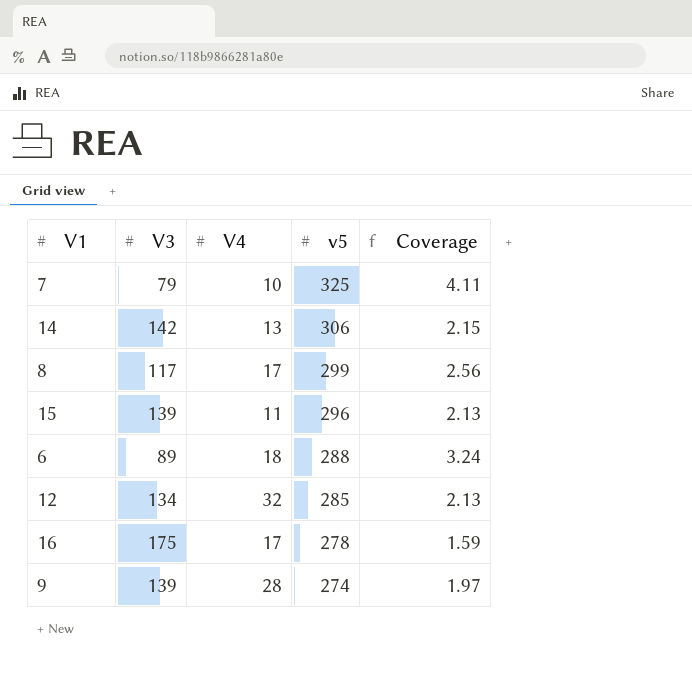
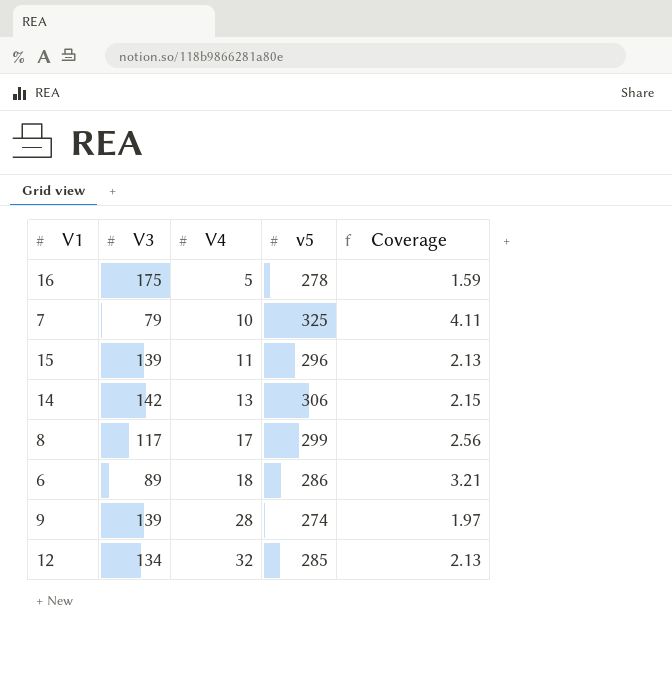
row order: v5 descending -> V4 ascending
16 | V4: 17 -> 5
6 | v5: 288 -> 286
6 | Coverage: 3.24 -> 3.21

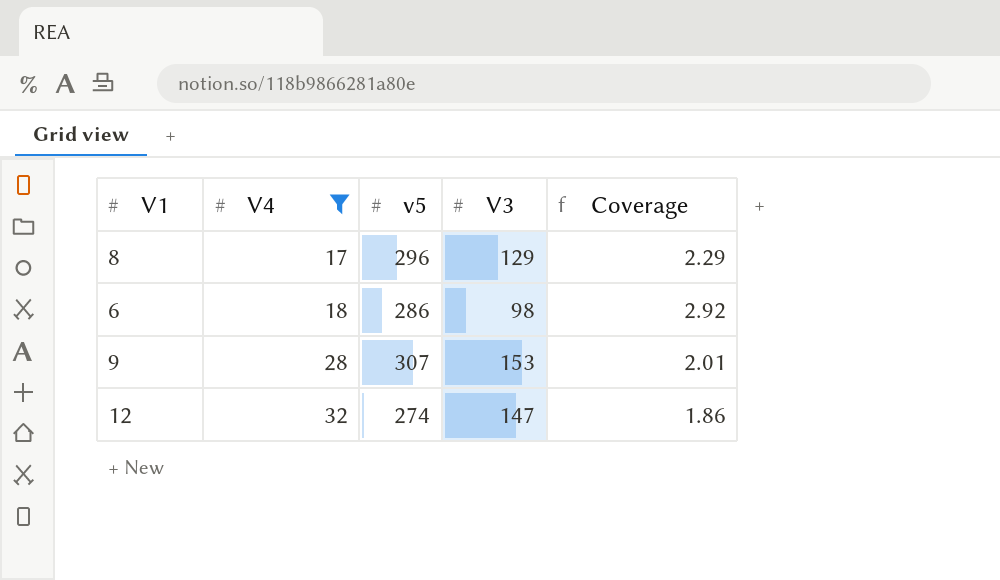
filter: none -> V4 >= 17
column V3 | position: 2 -> 4
8 | v5: 299 -> 296
8 | V3: 117 -> 129
8 | Coverage: 2.56 -> 2.29
6 | V3: 89 -> 98
6 | Coverage: 3.21 -> 2.92
9 | v5: 274 -> 307
9 | V3: 139 -> 153
9 | Coverage: 1.97 -> 2.01
12 | v5: 285 -> 274
12 | V3: 134 -> 147
12 | Coverage: 2.13 -> 1.86

